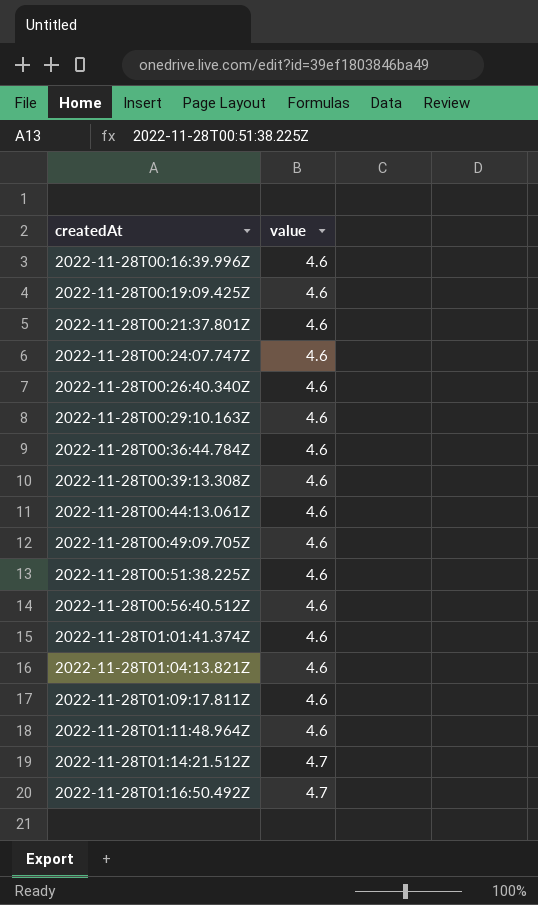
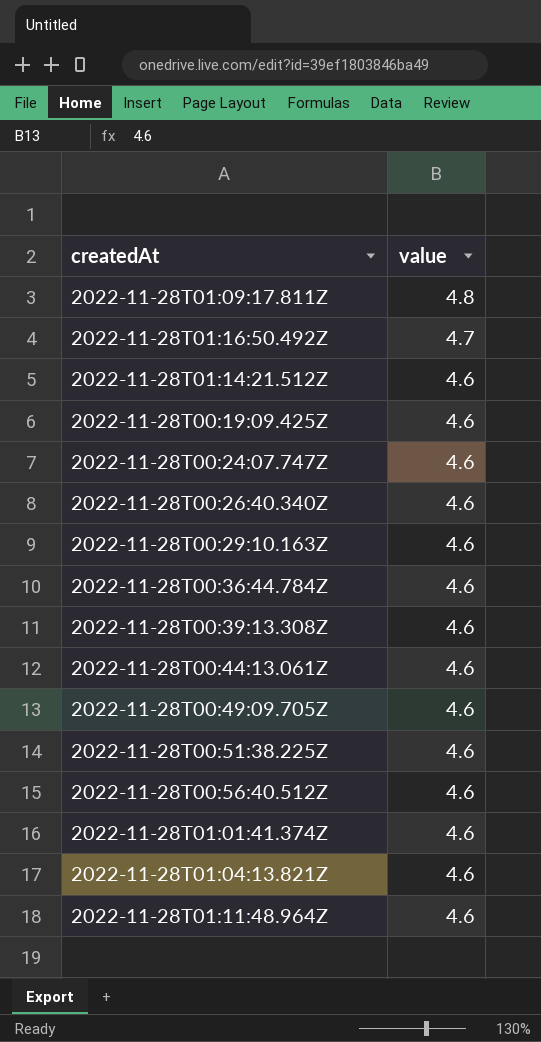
row order: createdAt ascending -> value descending
row 2022-11-28T00:16:39.996Z: 4.6 -> none
row 2022-11-28T00:21:37.801Z: 4.6 -> none
2022-11-28T01:09:17.811Z | value: 4.6 -> 4.8
2022-11-28T01:14:21.512Z | value: 4.7 -> 4.6

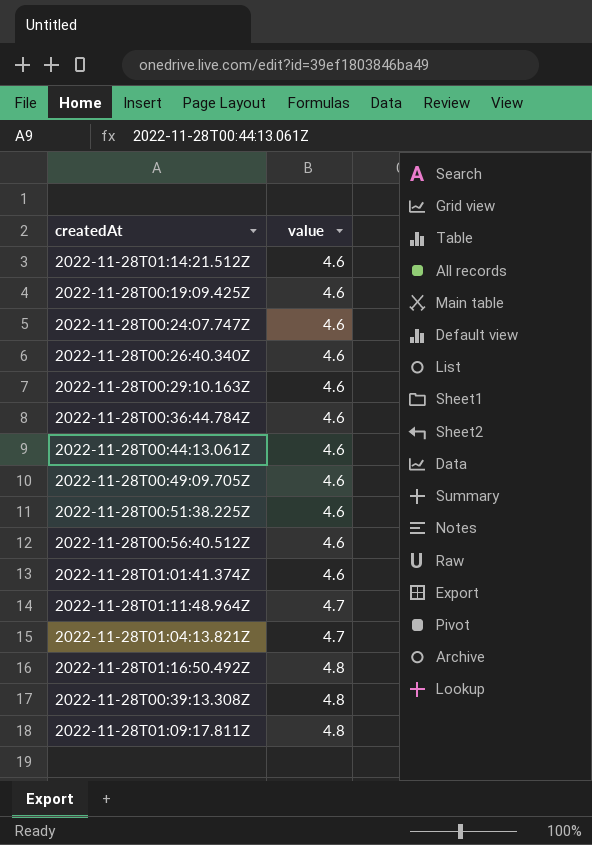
row order: value descending -> value ascending
2022-11-28T01:11:48.964Z | value: 4.6 -> 4.7
2022-11-28T01:04:13.821Z | value: 4.6 -> 4.7
2022-11-28T01:16:50.492Z | value: 4.7 -> 4.8
2022-11-28T00:39:13.308Z | value: 4.6 -> 4.8

